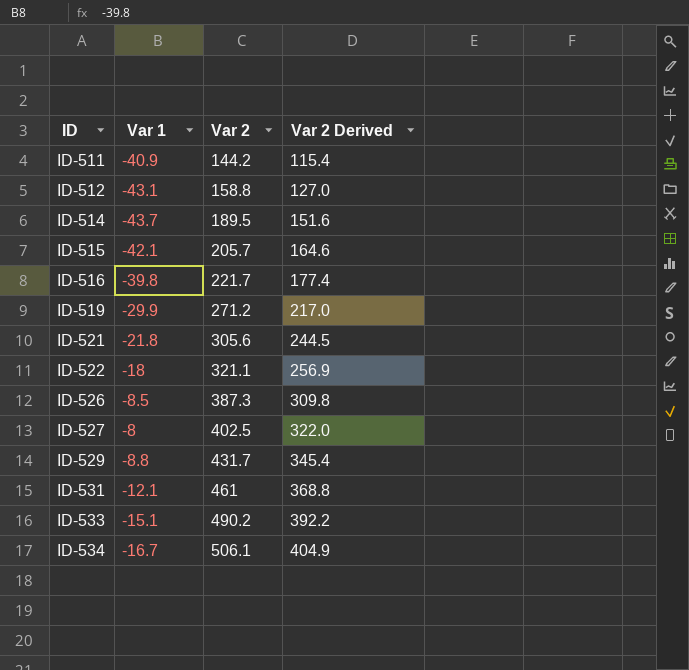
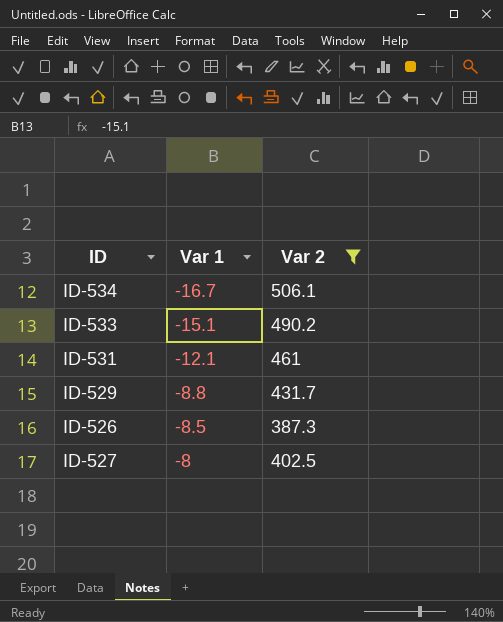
filter: none -> Var 2 >= 387.3
row order: ID ascending -> Var 1 ascending
column Var 2 Derived | formula: [Var 2] * 0.8 -> none

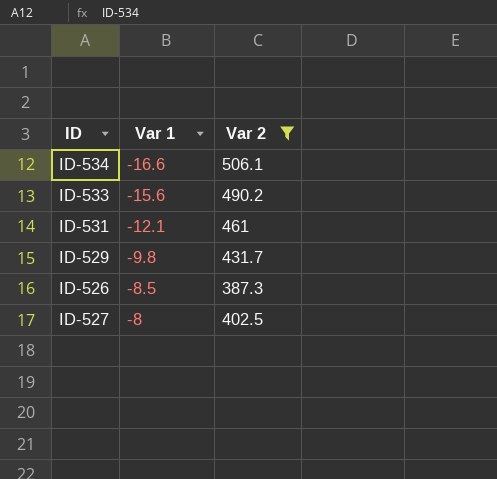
ID-534 | Var 1: -16.7 -> -16.6
ID-533 | Var 1: -15.1 -> -15.6
ID-529 | Var 1: -8.8 -> -9.8

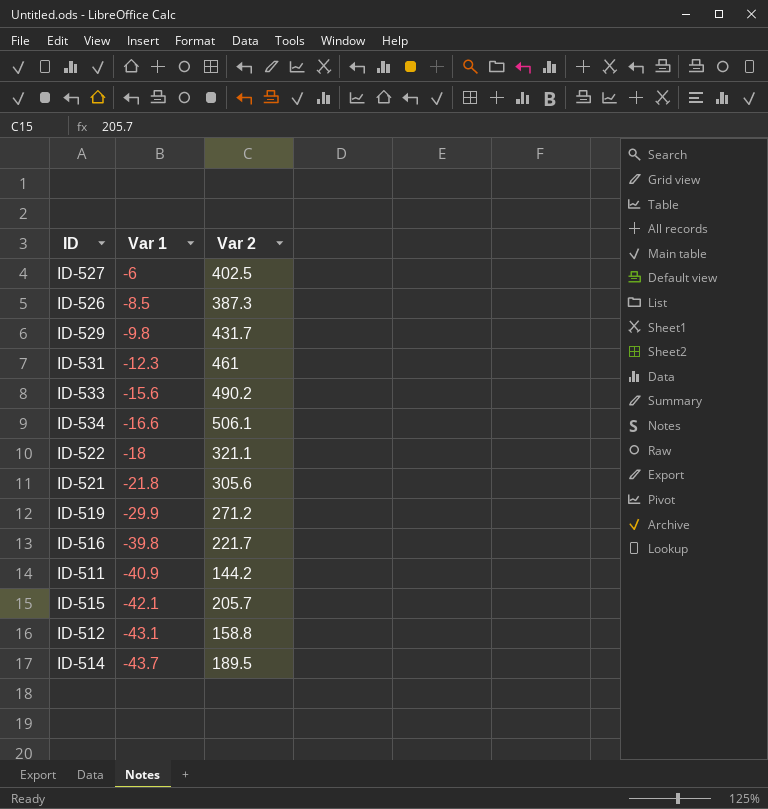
filter: Var 2 >= 387.3 -> none
row order: Var 1 ascending -> Var 1 descending
ID-527 | Var 1: -8 -> -6
ID-531 | Var 1: -12.1 -> -12.3

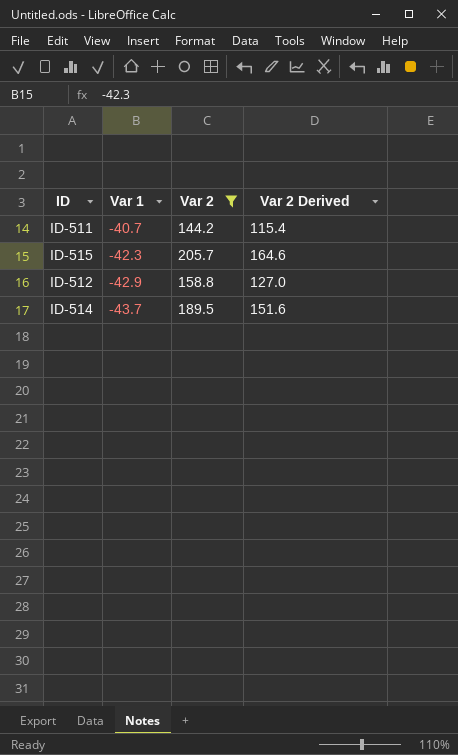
filter: none -> Var 2 <= 205.7
column Var 2 Derived | formula: none -> [Var 2] * 0.8
ID-511 | Var 1: -40.9 -> -40.7
ID-515 | Var 1: -42.1 -> -42.3
ID-512 | Var 1: -43.1 -> -42.9

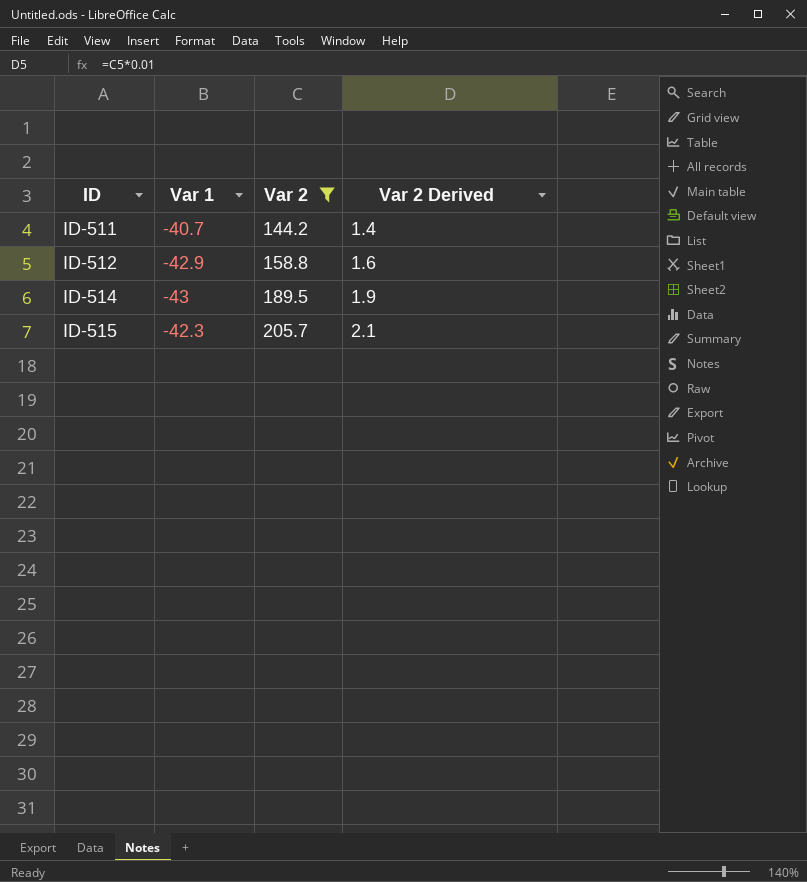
row order: Var 1 descending -> ID ascending
column Var 2 Derived | formula: [Var 2] * 0.8 -> [Var 2] * 0.01
ID-514 | Var 1: -43.7 -> -43

